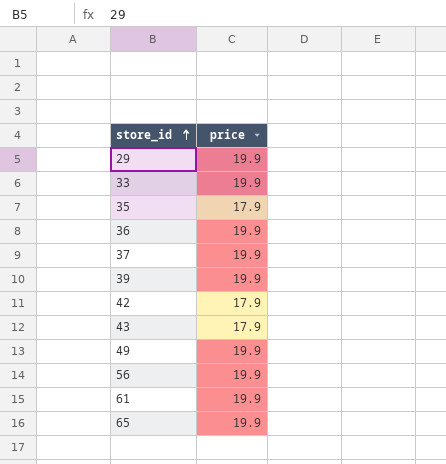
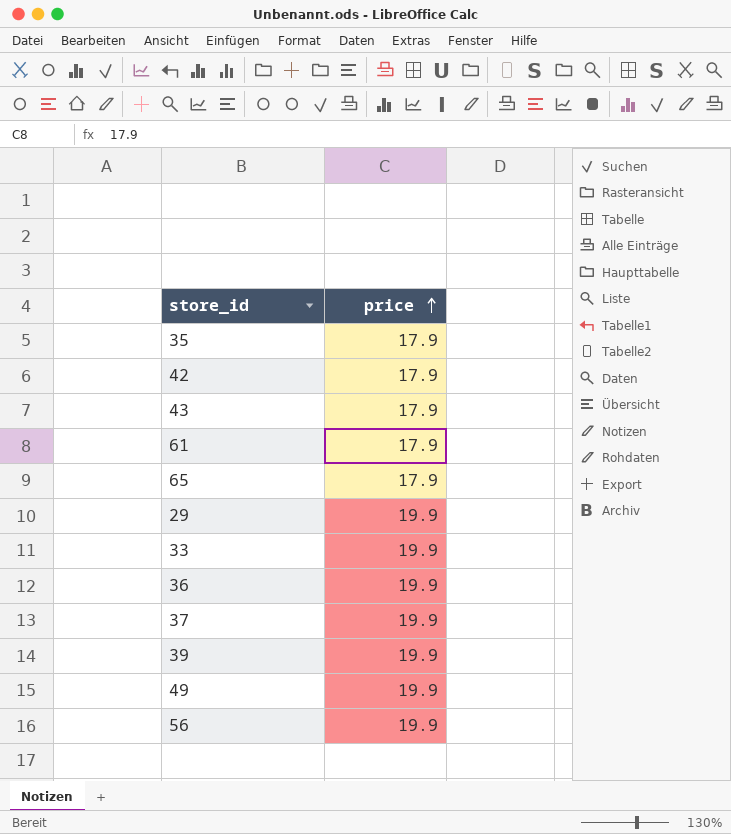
row order: store_id ascending -> price ascending
61 | price: 19.9 -> 17.9
65 | price: 19.9 -> 17.9

